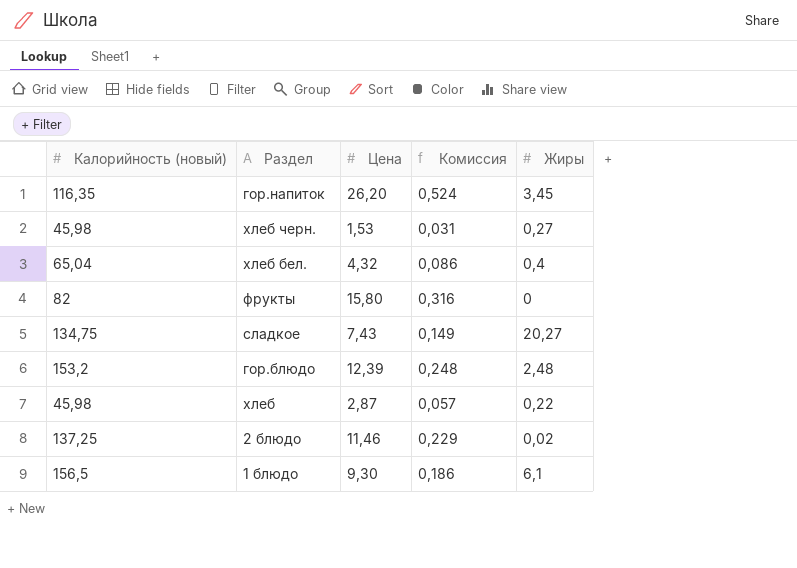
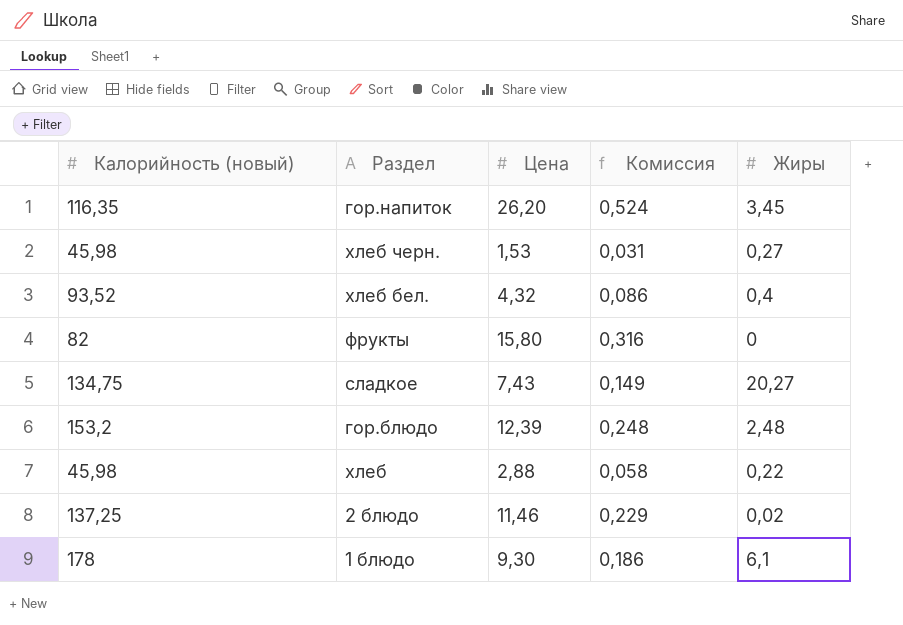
хлеб бел. | Калорийность (новый): 65,04 -> 93,52
хлеб | Цена: 2,87 -> 2,88
хлеб | Комиссия: 0,057 -> 0,058
1 блюдо | Калорийность (новый): 156,5 -> 178

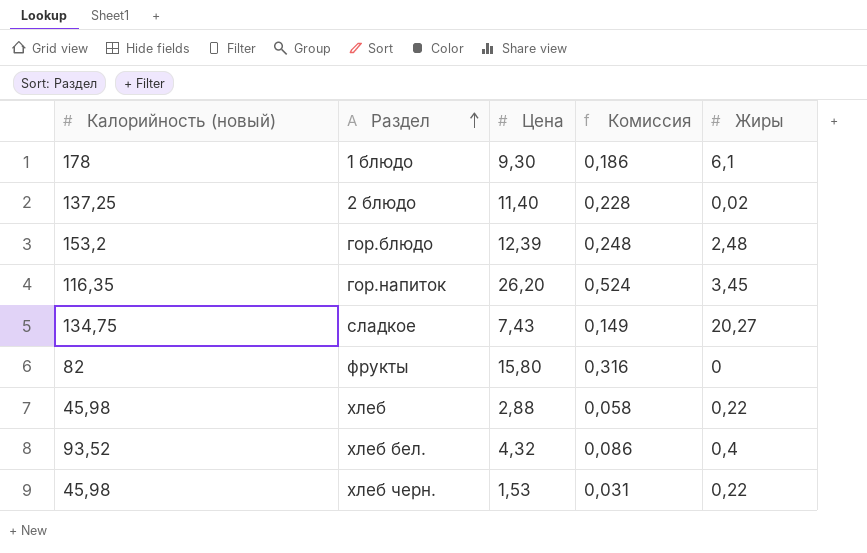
row order: none -> Раздел ascending
2 блюдо | Цена: 11,46 -> 11,40
2 блюдо | Комиссия: 0,229 -> 0,228
хлеб черн. | Жиры: 0,27 -> 0,22

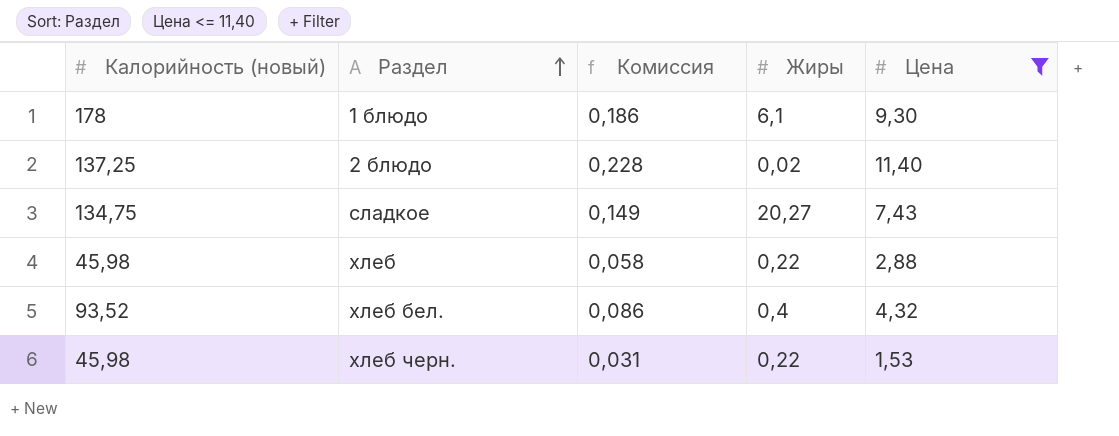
filter: none -> Цена <= 11,40
column Цена | position: 3 -> 5

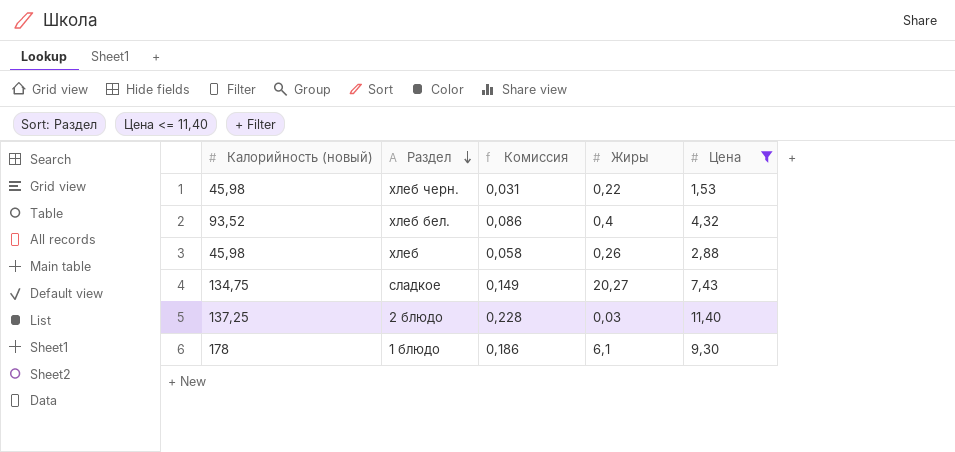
row order: Раздел ascending -> Раздел descending
хлеб | Жиры: 0,22 -> 0,26
2 блюдо | Жиры: 0,02 -> 0,03

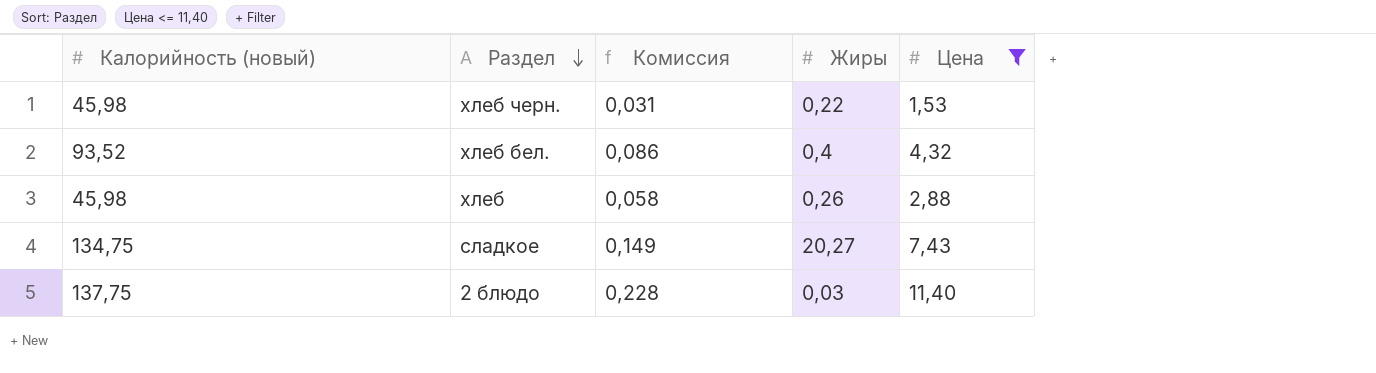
row 1 блюдо: 178 | 0,186 | 6,1 | 9,30 -> none
2 блюдо | Калорийность (новый): 137,25 -> 137,75

